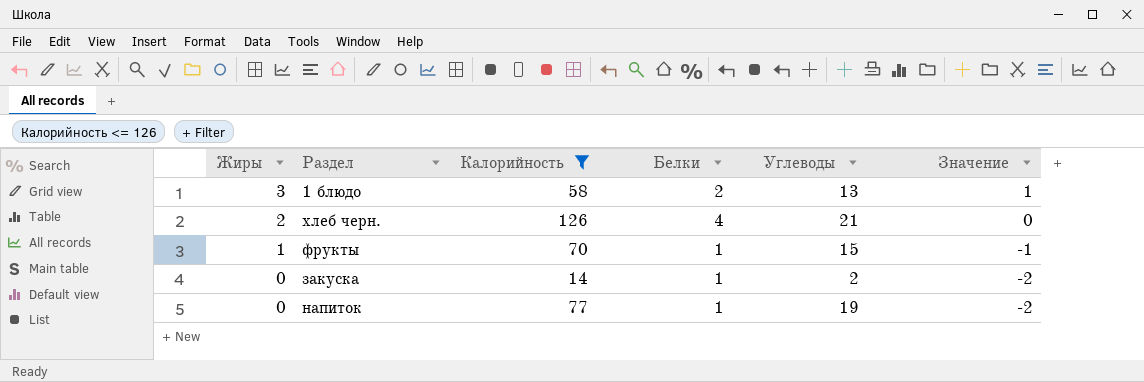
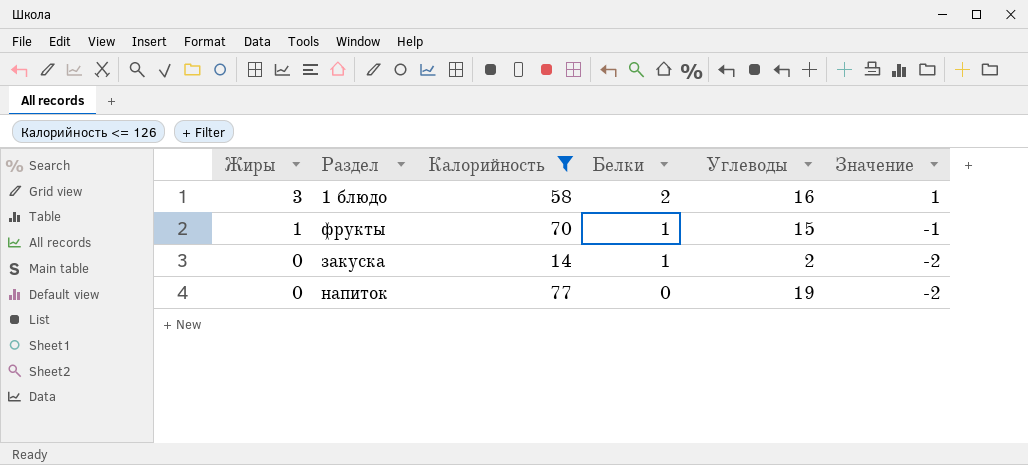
row хлеб черн.: 2 | 126 | 4 | 21 | 0 -> none
1 блюдо | Углеводы: 13 -> 16
напиток | Белки: 1 -> 0

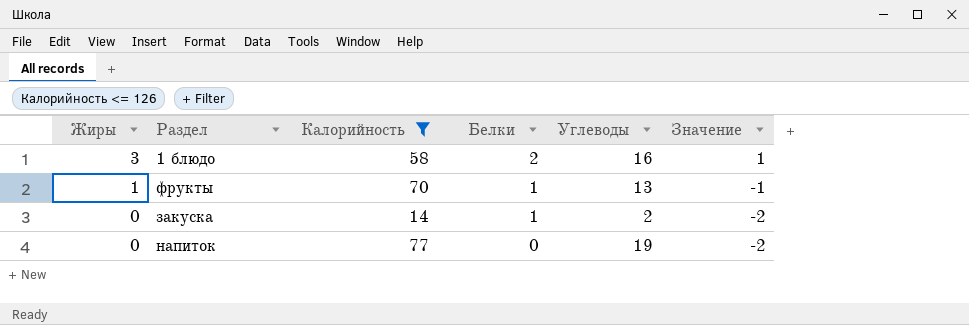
фрукты | Углеводы: 15 -> 13

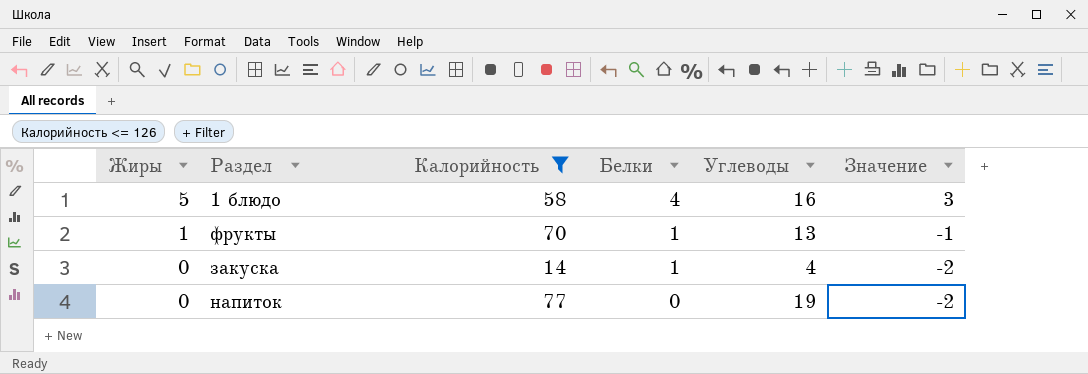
1 блюдо | Жиры: 3 -> 5
1 блюдо | Белки: 2 -> 4
1 блюдо | Значение: 1 -> 3
закуска | Углеводы: 2 -> 4

